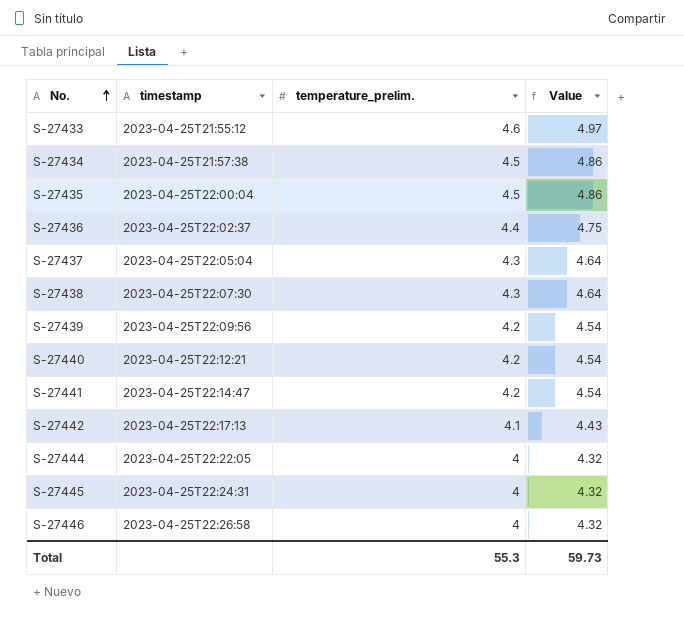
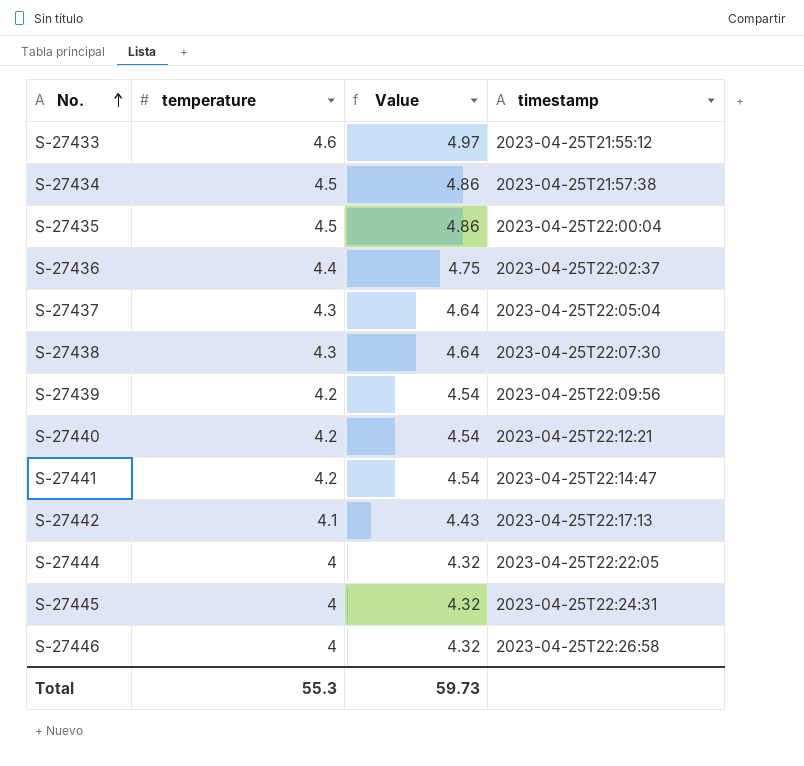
column name: temperature_prelim. -> temperature
column timestamp | position: 2 -> 4

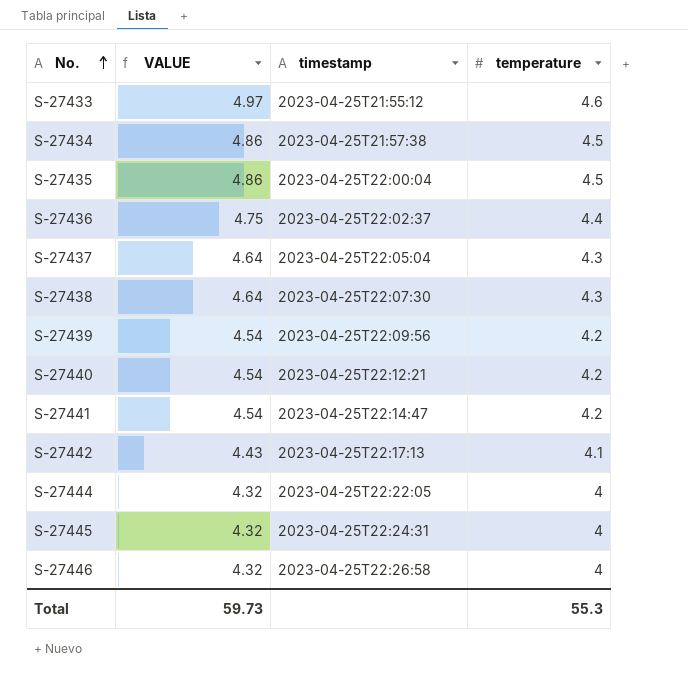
column name: Value -> VALUE
column temperature | position: 2 -> 4

